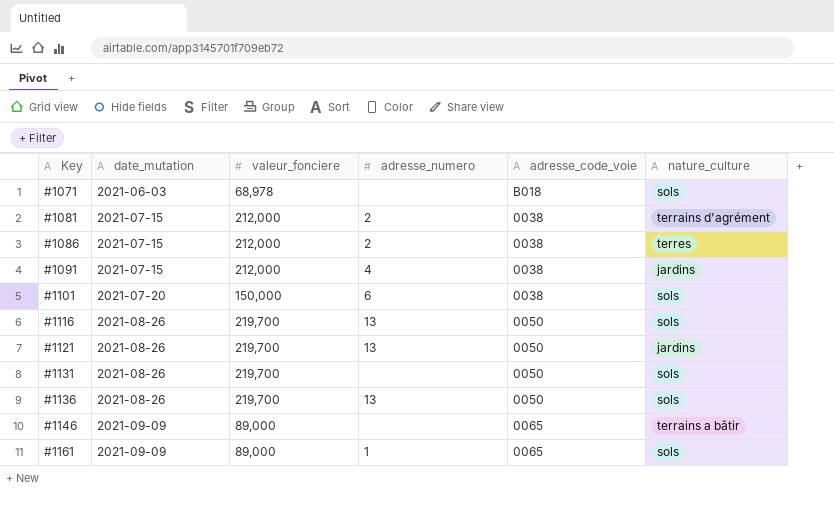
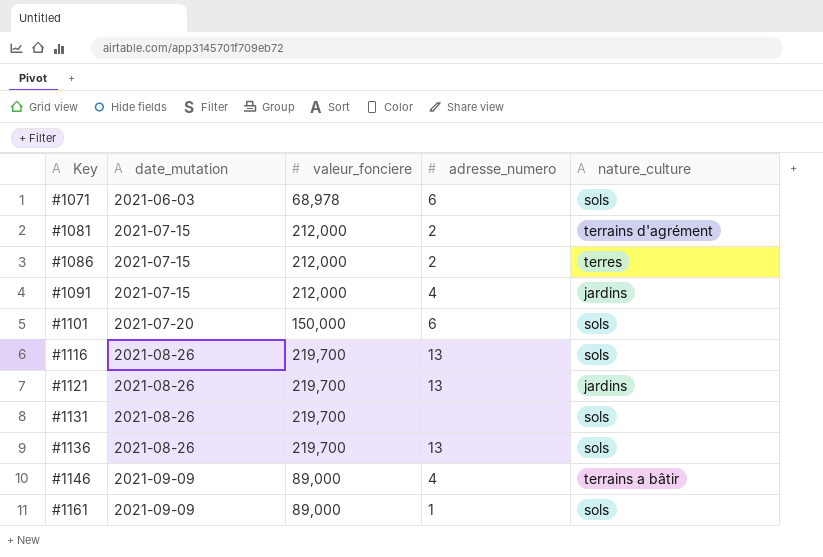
column adresse_code_voie | position: 5 -> none
#1071 | adresse_numero: none -> 6
#1146 | adresse_numero: none -> 4

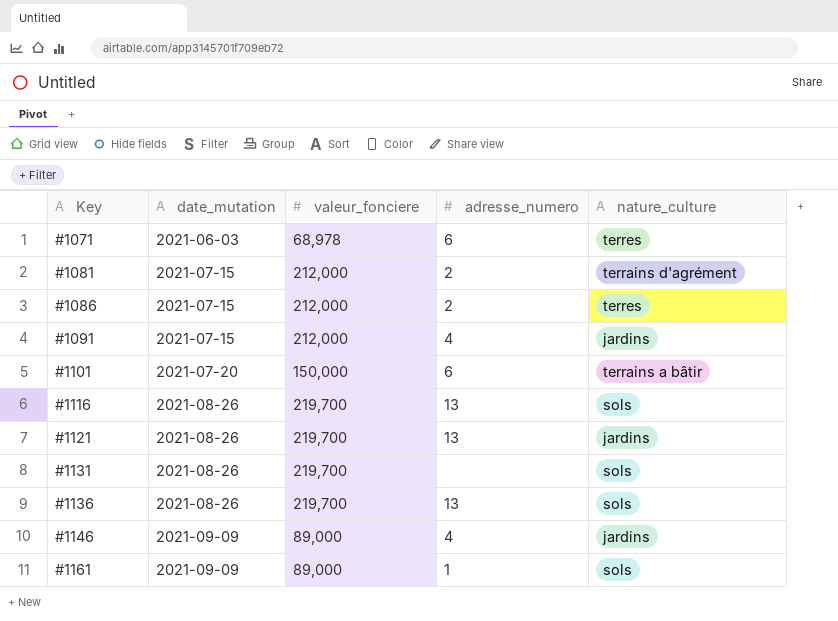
#1071 | nature_culture: sols -> terres
#1101 | nature_culture: sols -> terrains a bâtir
#1146 | nature_culture: terrains a bâtir -> jardins

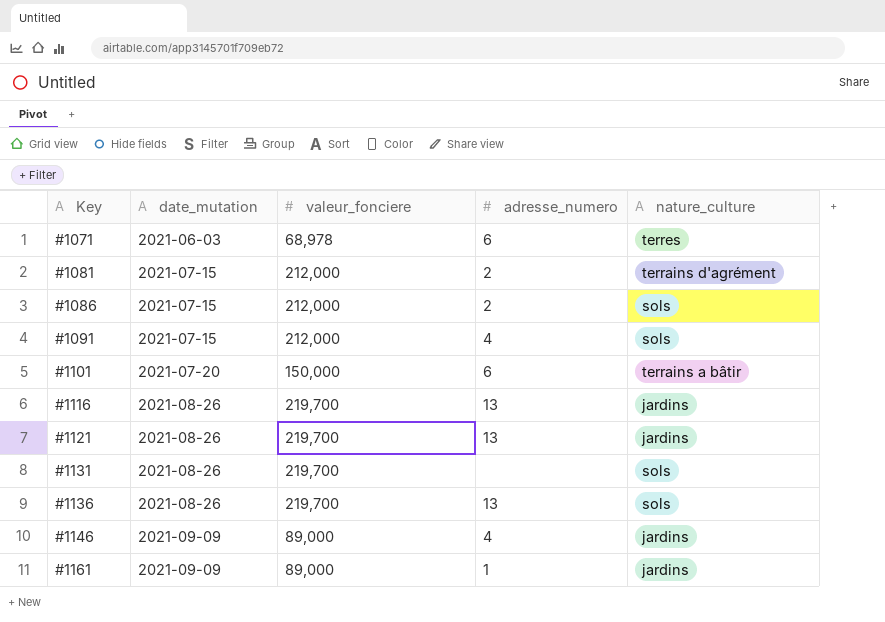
#1086 | nature_culture: terres -> sols
#1091 | nature_culture: jardins -> sols
#1116 | nature_culture: sols -> jardins
#1161 | nature_culture: sols -> jardins

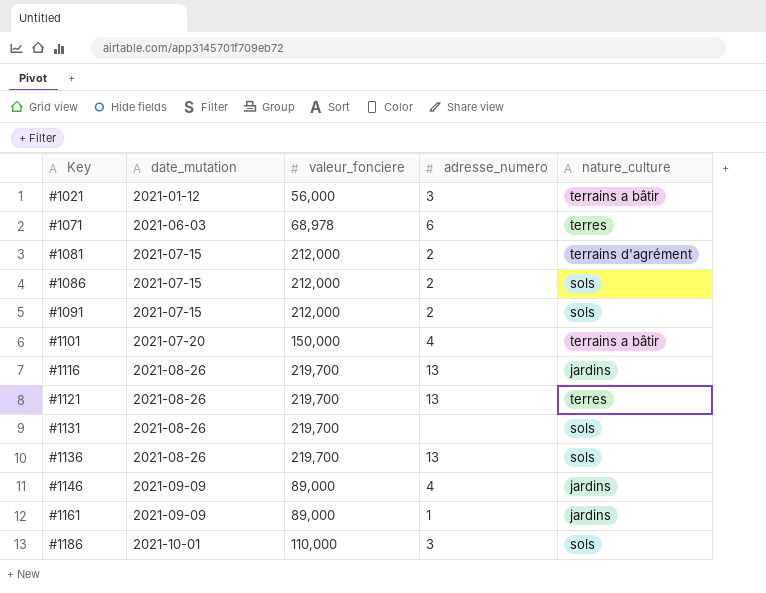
row #1021: none -> 2021-01-12 | 56,000 | 3 | terrains a bâtir
#1091 | adresse_numero: 4 -> 2
#1101 | adresse_numero: 6 -> 4
#1121 | nature_culture: jardins -> terres
row #1186: none -> 2021-10-01 | 110,000 | 3 | sols

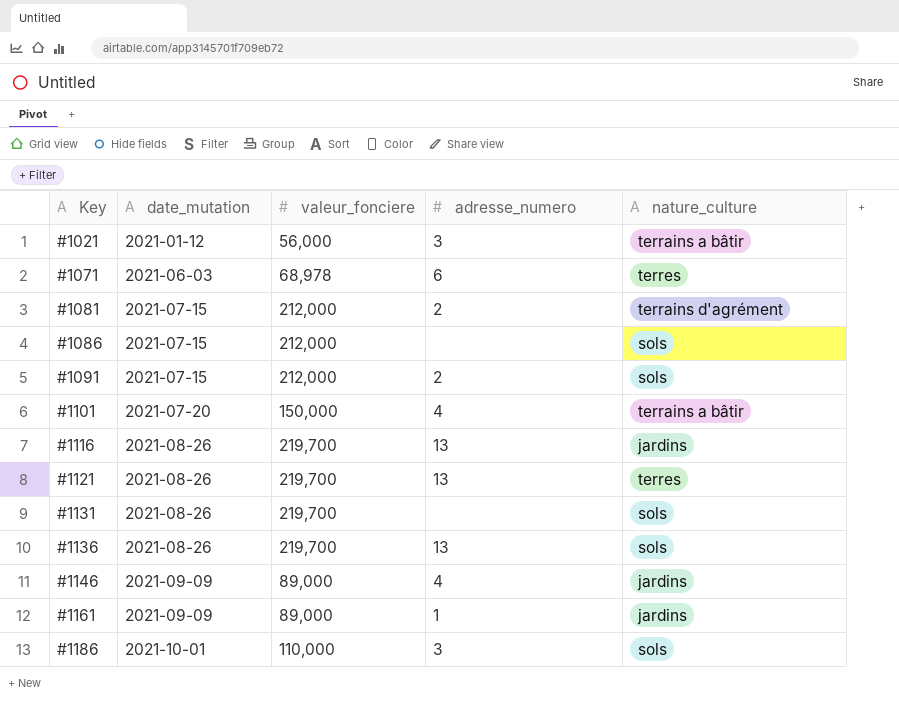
#1086 | adresse_numero: 2 -> none

